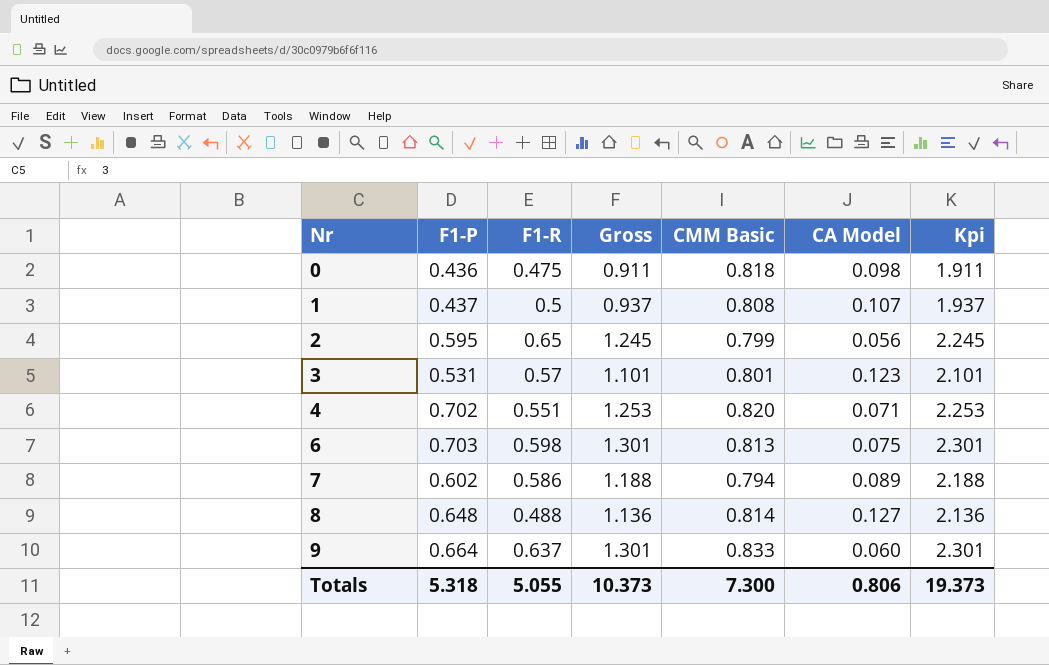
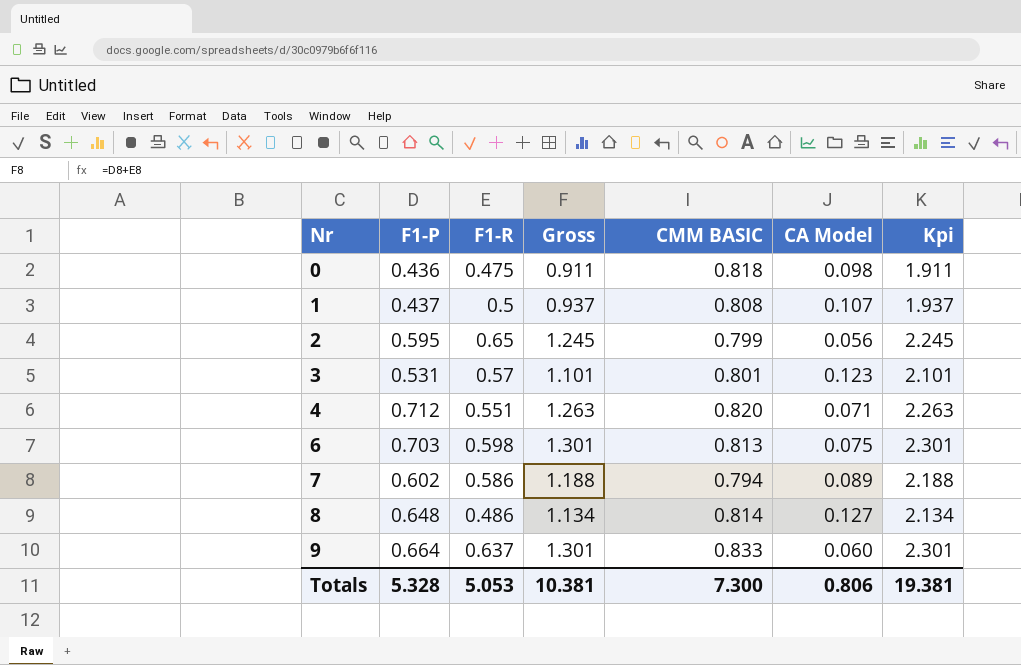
column name: CMM Basic -> CMM BASIC
4 | F1-P: 0.702 -> 0.712
4 | Gross: 1.253 -> 1.263
4 | Kpi: 2.253 -> 2.263
8 | F1-R: 0.488 -> 0.486
8 | Gross: 1.136 -> 1.134
8 | Kpi: 2.136 -> 2.134
Totals | F1-P: 5.318 -> 5.328
Totals | F1-R: 5.055 -> 5.053
Totals | Gross: 10.373 -> 10.381
Totals | Kpi: 19.373 -> 19.381

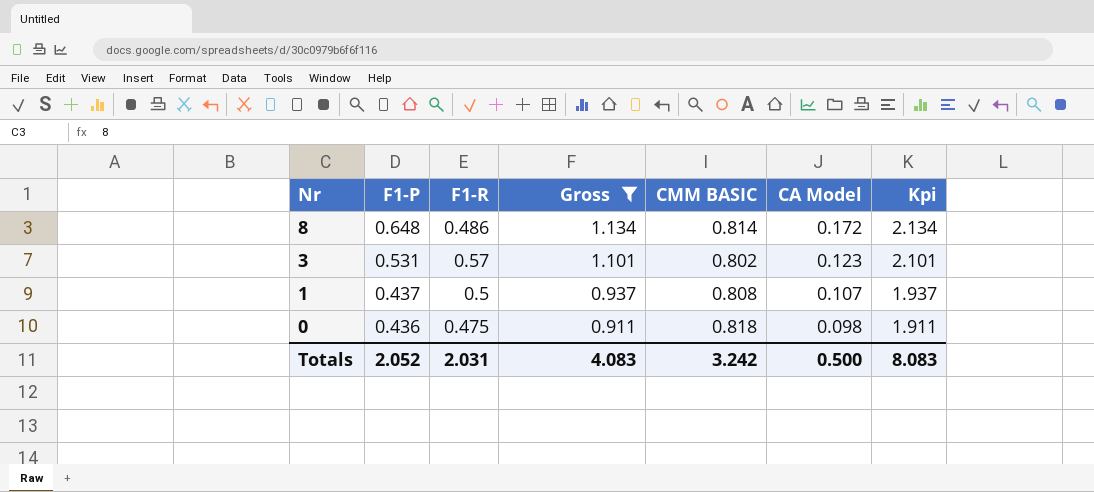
filter: none -> Gross <= 1.134
row order: Nr ascending -> Nr descending
8 | CA Model: 0.127 -> 0.172
3 | CMM BASIC: 0.801 -> 0.802
Totals | F1-P: 5.328 -> 2.052
Totals | F1-R: 5.053 -> 2.031
Totals | Gross: 10.381 -> 4.083
Totals | CMM BASIC: 7.300 -> 3.242
Totals | CA Model: 0.806 -> 0.500
Totals | Kpi: 19.381 -> 8.083

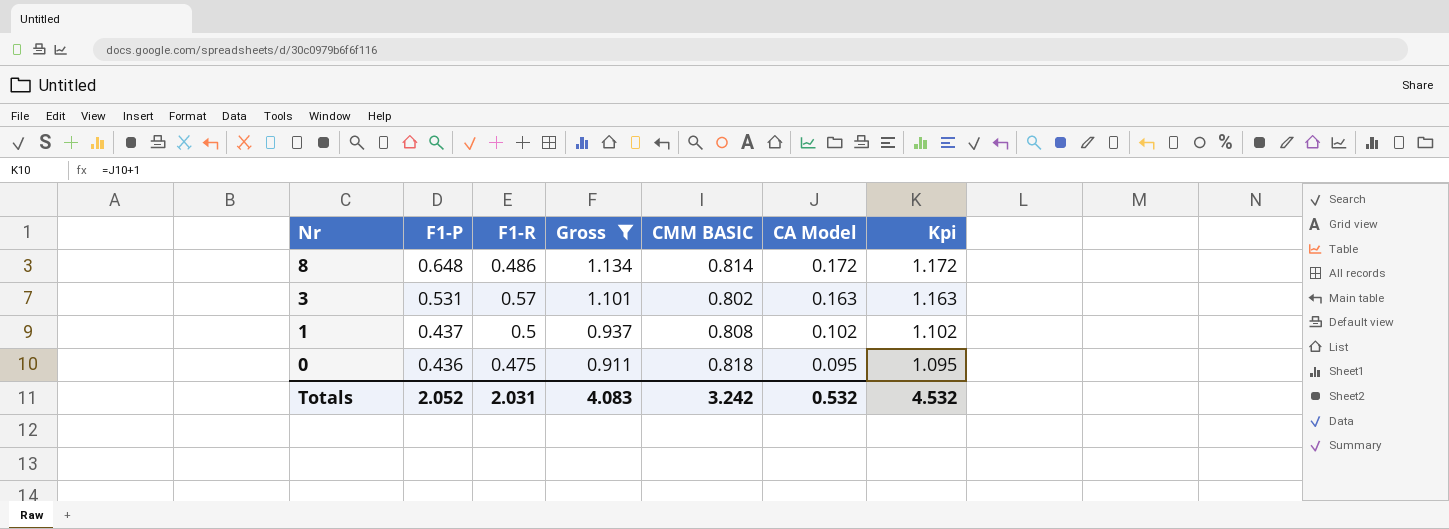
column Kpi | formula: [Gross] + 1 -> [CA Model] + 1
3 | CA Model: 0.123 -> 0.163
1 | CA Model: 0.107 -> 0.102
0 | CA Model: 0.098 -> 0.095
Totals | CA Model: 0.500 -> 0.532
Totals | Kpi: 8.083 -> 4.532

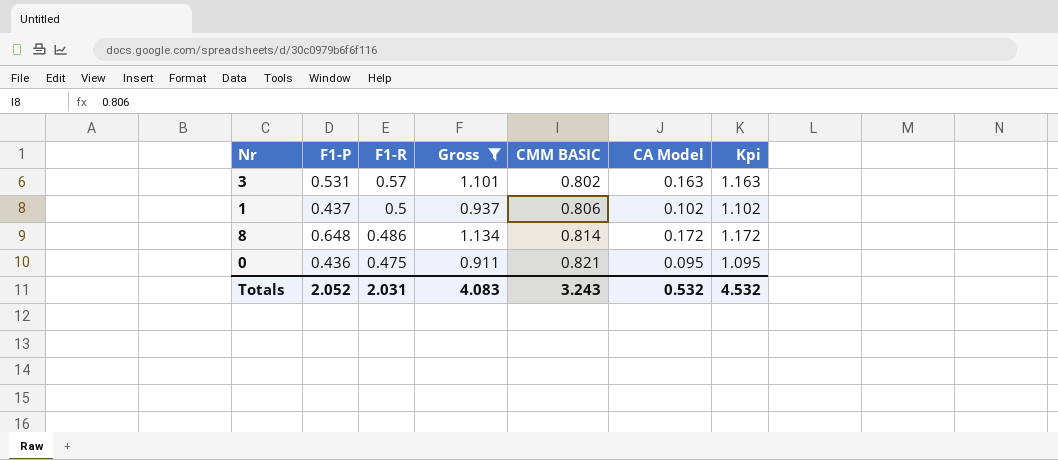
row order: Nr descending -> F1-R descending
1 | CMM BASIC: 0.808 -> 0.806
0 | CMM BASIC: 0.818 -> 0.821
Totals | CMM BASIC: 3.242 -> 3.243

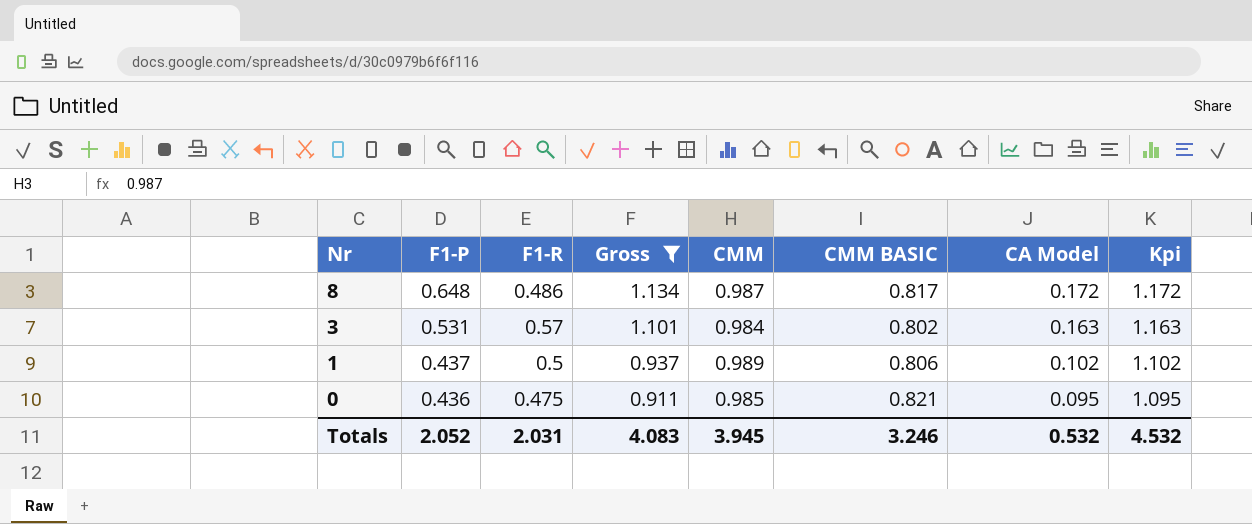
row order: F1-R descending -> Nr descending
column CMM | position: none -> 5
8 | CMM BASIC: 0.814 -> 0.817
Totals | CMM BASIC: 3.243 -> 3.246

